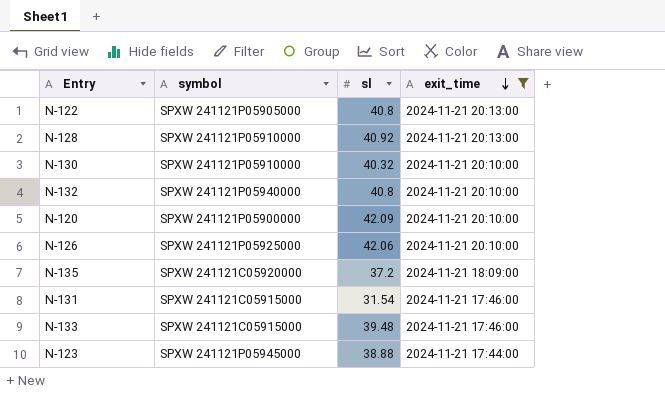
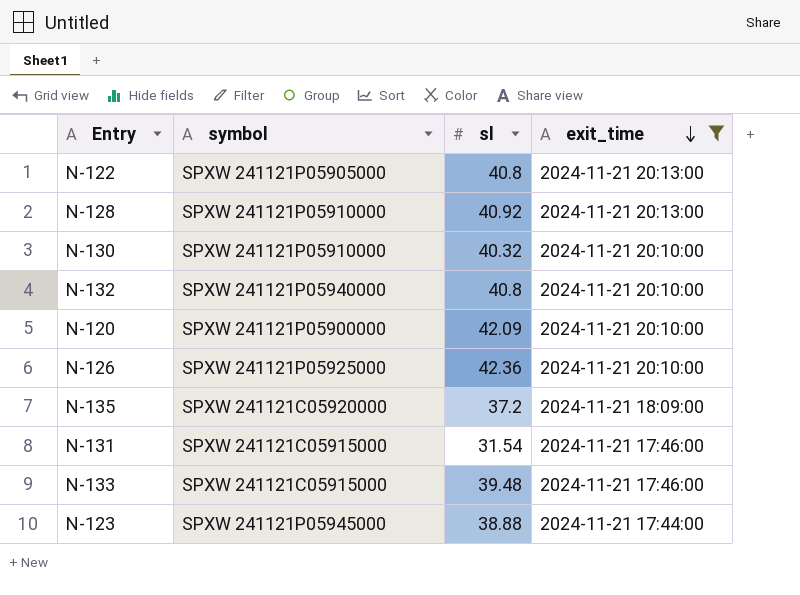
N-126 | sl: 42.06 -> 42.36

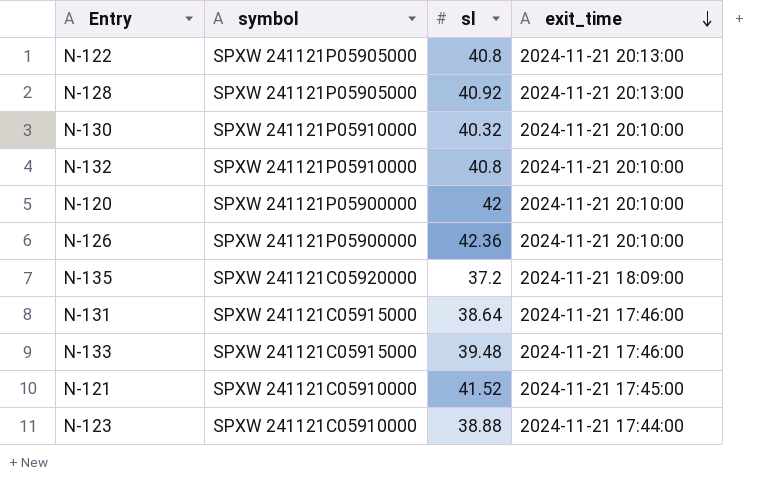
filter: exit_time != 2024-11-21 17:45:00 -> none
N-128 | symbol: SPXW 241121P05910000 -> SPXW 241121P05905000
N-132 | symbol: SPXW 241121P05940000 -> SPXW 241121P05910000
N-120 | sl: 42.09 -> 42
N-126 | symbol: SPXW 241121P05925000 -> SPXW 241121P05900000
N-131 | sl: 31.54 -> 38.64
N-123 | symbol: SPXW 241121P05945000 -> SPXW 241121C05910000

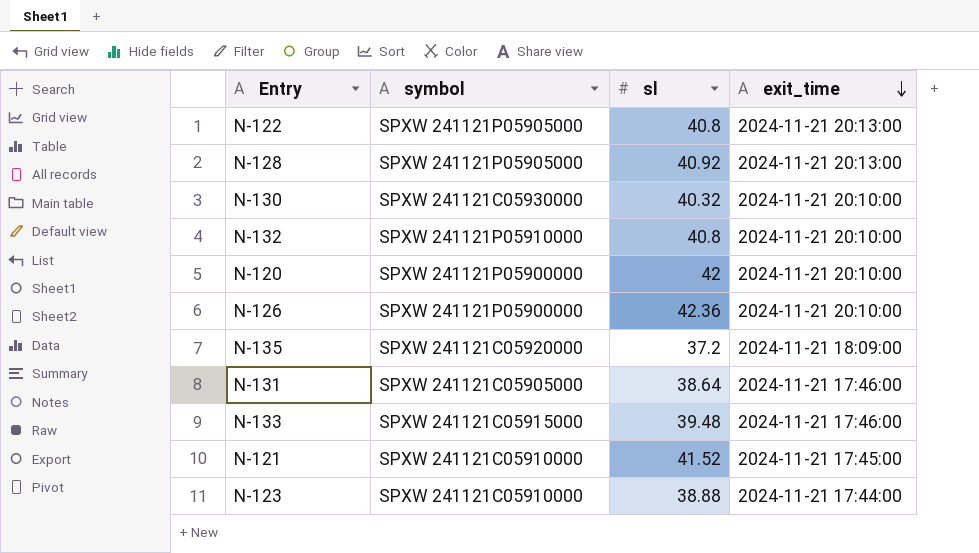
N-130 | symbol: SPXW 241121P05910000 -> SPXW 241121C05930000
N-131 | symbol: SPXW 241121C05915000 -> SPXW 241121C05905000

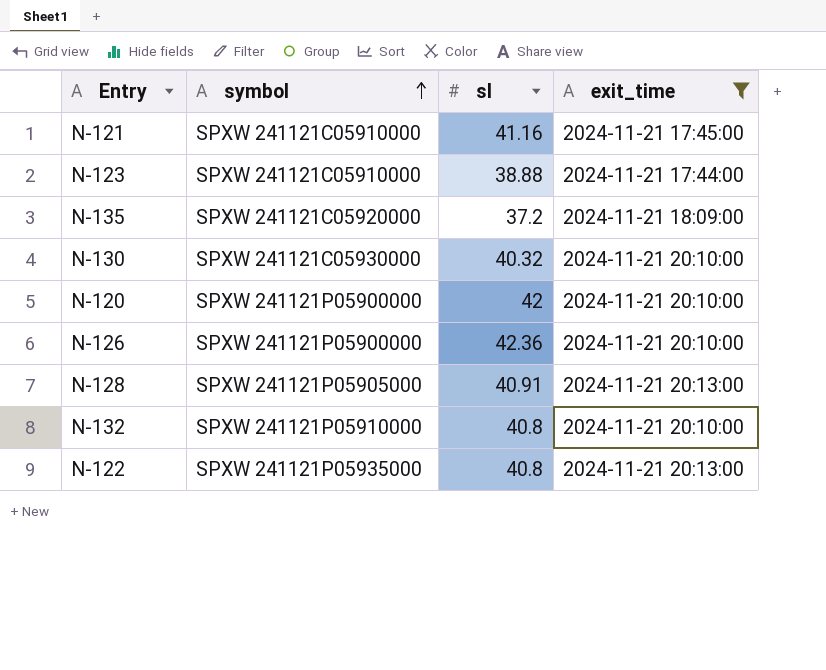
filter: none -> exit_time != 2024-11-21 17:46:00
row order: exit_time descending -> symbol ascending
N-121 | sl: 41.52 -> 41.16
N-128 | sl: 40.92 -> 40.91
N-122 | symbol: SPXW 241121P05905000 -> SPXW 241121P05935000

